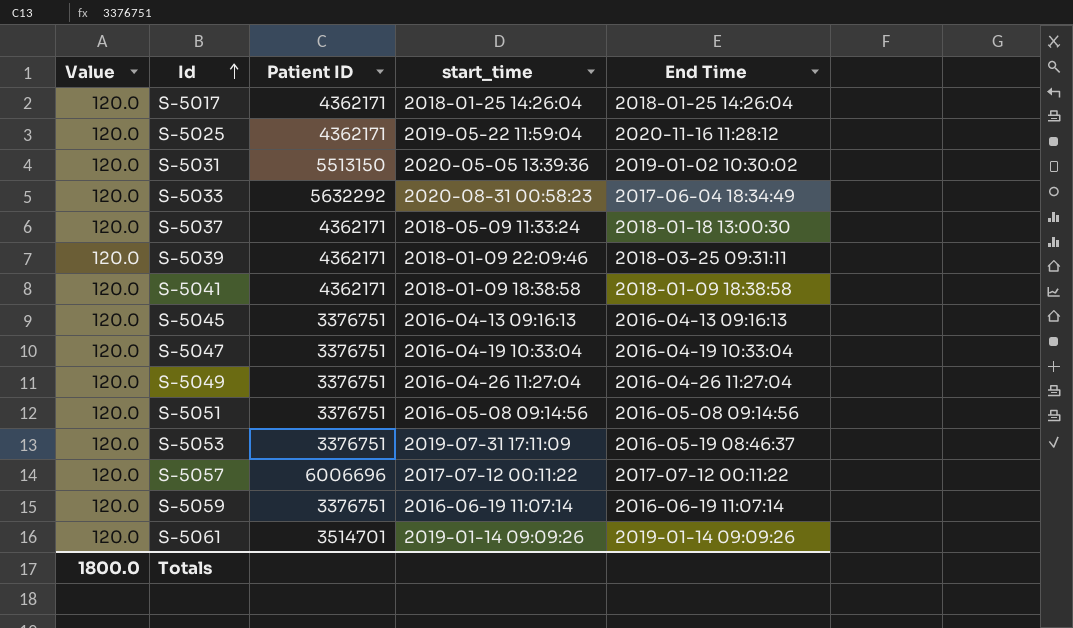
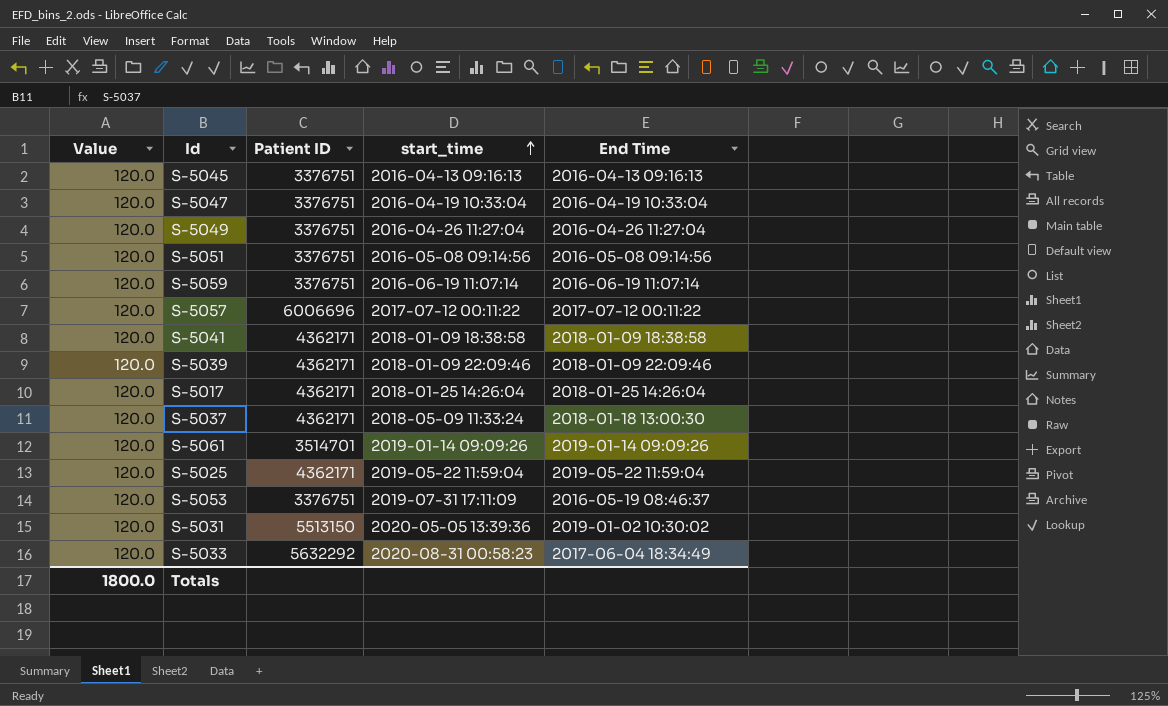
row order: Id ascending -> start_time ascending
S-5039 | End Time: 2018-03-25 09:31:11 -> 2018-01-09 22:09:46
S-5025 | End Time: 2020-11-16 11:28:12 -> 2019-05-22 11:59:04

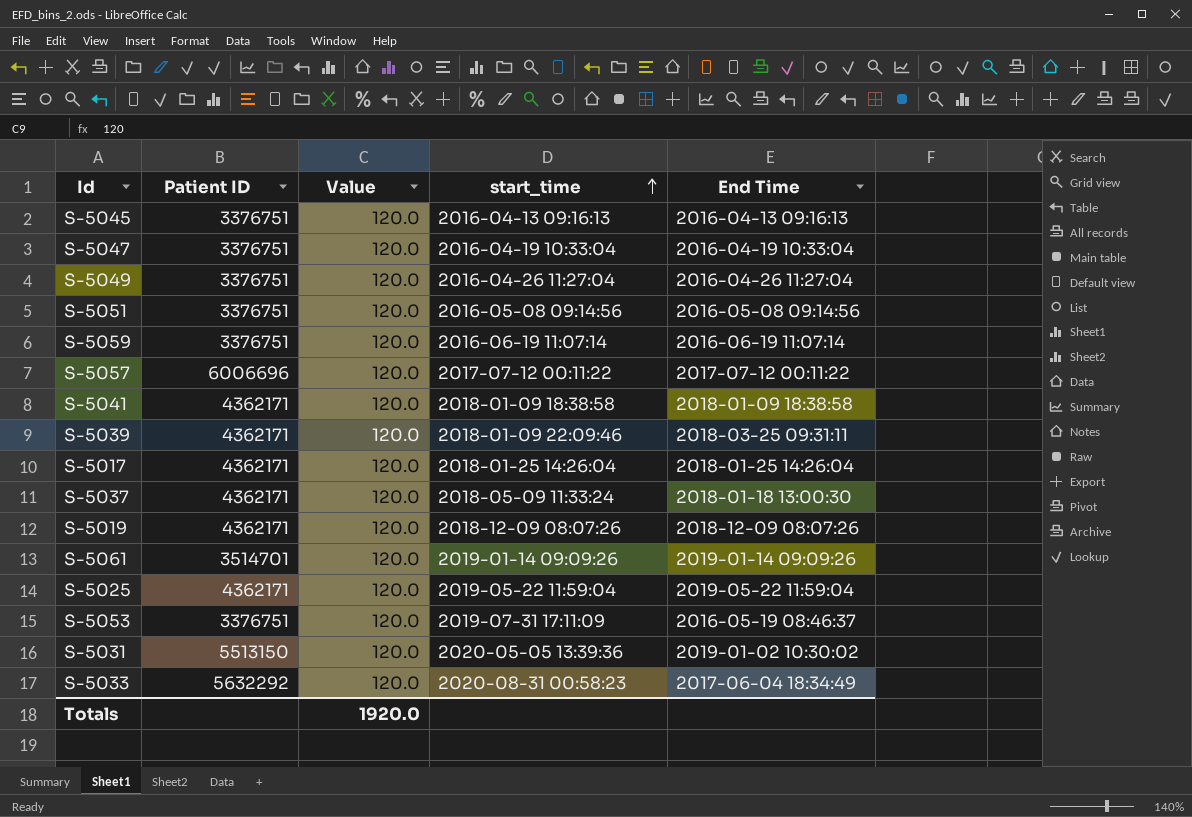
column Value | position: 1 -> 3
S-5039 | End Time: 2018-01-09 22:09:46 -> 2018-03-25 09:31:11
row S-5019: none -> 4362171 | 120.0 | 2018-12-09 08:07:26 | 2018-12-09 08:07:26
Totals | Value: 1800.0 -> 1920.0

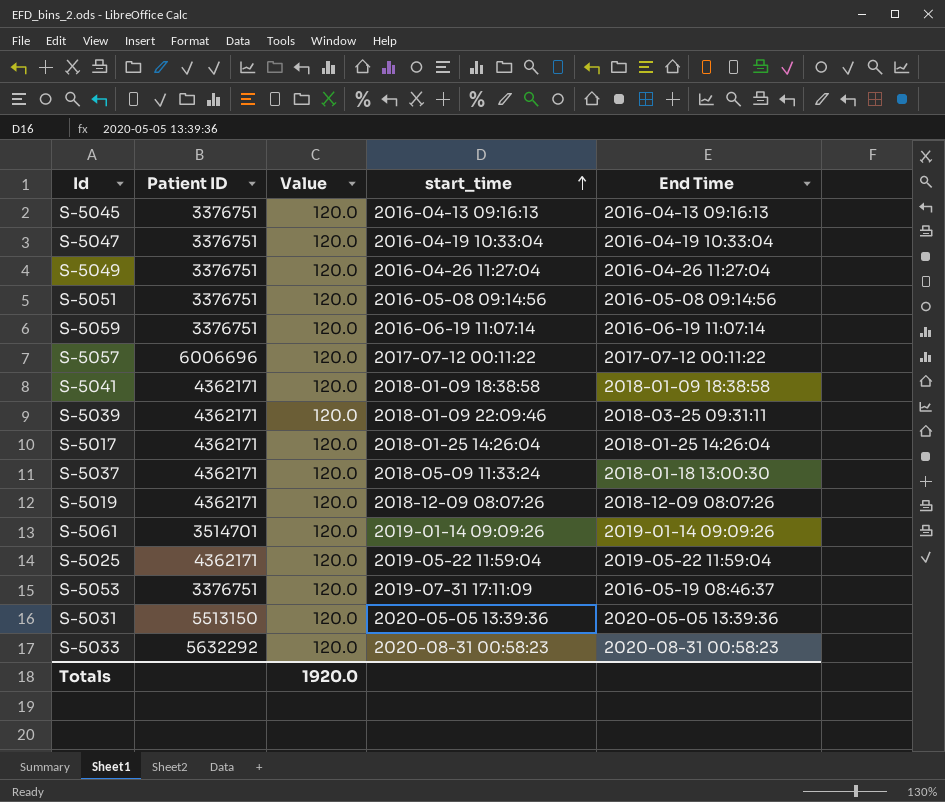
S-5031 | End Time: 2019-01-02 10:30:02 -> 2020-05-05 13:39:36
S-5033 | End Time: 2017-06-04 18:34:49 -> 2020-08-31 00:58:23

